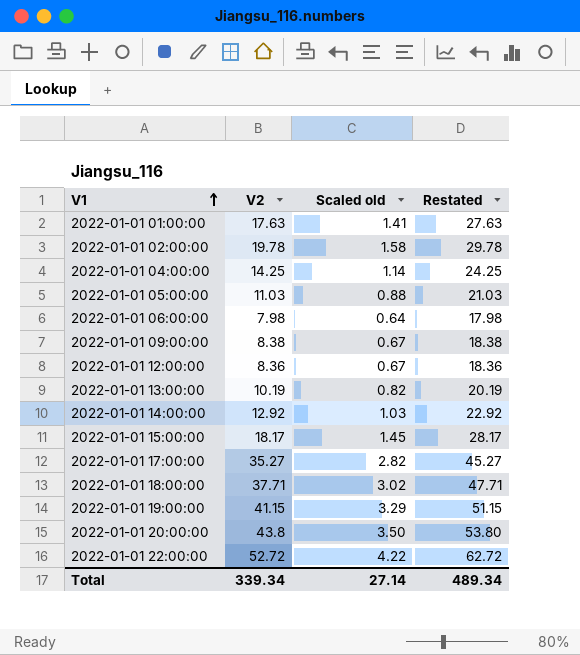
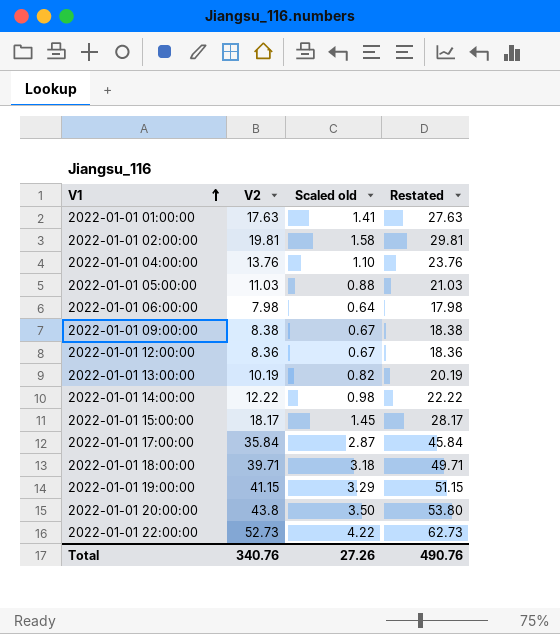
2022-01-01 02:00:00 | V2: 19.78 -> 19.81
2022-01-01 02:00:00 | Restated: 29.78 -> 29.81
2022-01-01 04:00:00 | V2: 14.25 -> 13.76
2022-01-01 04:00:00 | Scaled old: 1.14 -> 1.10
2022-01-01 04:00:00 | Restated: 24.25 -> 23.76
2022-01-01 14:00:00 | V2: 12.92 -> 12.22
2022-01-01 14:00:00 | Scaled old: 1.03 -> 0.98
2022-01-01 14:00:00 | Restated: 22.92 -> 22.22
2022-01-01 17:00:00 | V2: 35.27 -> 35.84
2022-01-01 17:00:00 | Scaled old: 2.82 -> 2.87
2022-01-01 17:00:00 | Restated: 45.27 -> 45.84
2022-01-01 18:00:00 | V2: 37.71 -> 39.71
2022-01-01 18:00:00 | Scaled old: 3.02 -> 3.18
2022-01-01 18:00:00 | Restated: 47.71 -> 49.71
2022-01-01 22:00:00 | V2: 52.72 -> 52.73
2022-01-01 22:00:00 | Restated: 62.72 -> 62.73
Total | V2: 339.34 -> 340.76
Total | Scaled old: 27.14 -> 27.26
Total | Restated: 489.34 -> 490.76

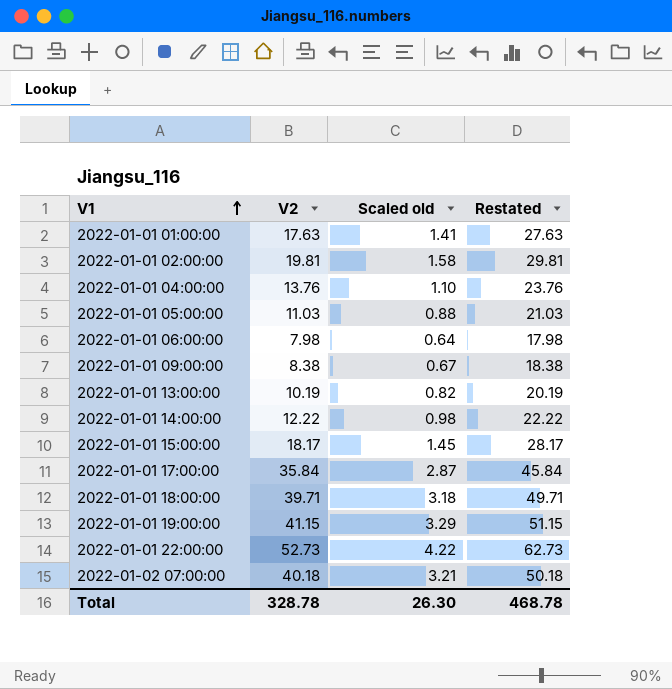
row 2022-01-01 12:00:00: 8.36 | 0.67 | 18.36 -> none
row 2022-01-01 20:00:00: 43.8 | 3.50 | 53.80 -> none
row 2022-01-02 07:00:00: none -> 40.18 | 3.21 | 50.18
Total | V2: 340.76 -> 328.78
Total | Scaled old: 27.26 -> 26.30
Total | Restated: 490.76 -> 468.78

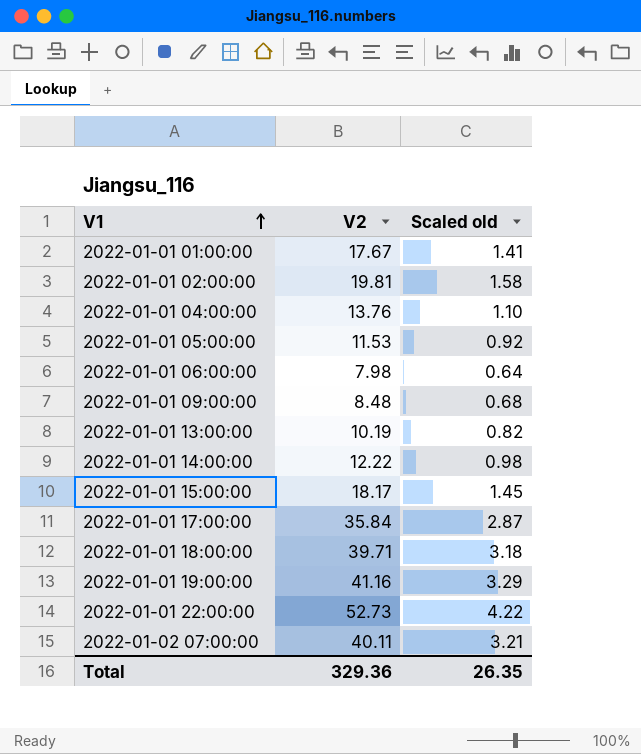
column Restated | formula: [V2] + 10 -> none
2022-01-01 01:00:00 | V2: 17.63 -> 17.67
2022-01-01 05:00:00 | V2: 11.03 -> 11.53
2022-01-01 05:00:00 | Scaled old: 0.88 -> 0.92
2022-01-01 09:00:00 | V2: 8.38 -> 8.48
2022-01-01 09:00:00 | Scaled old: 0.67 -> 0.68
2022-01-01 19:00:00 | V2: 41.15 -> 41.16
2022-01-02 07:00:00 | V2: 40.18 -> 40.11
Total | V2: 328.78 -> 329.36
Total | Scaled old: 26.30 -> 26.35

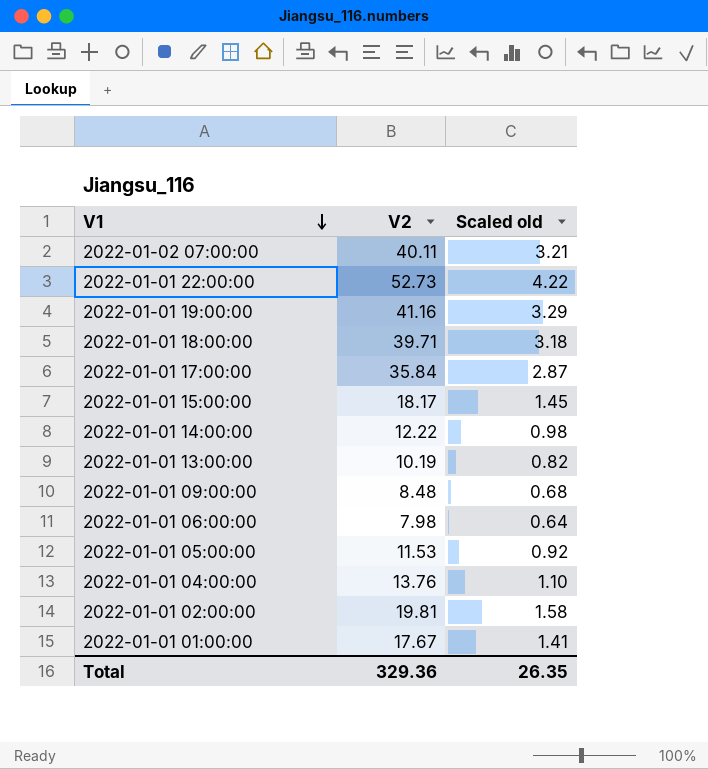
row order: V1 ascending -> V1 descending

